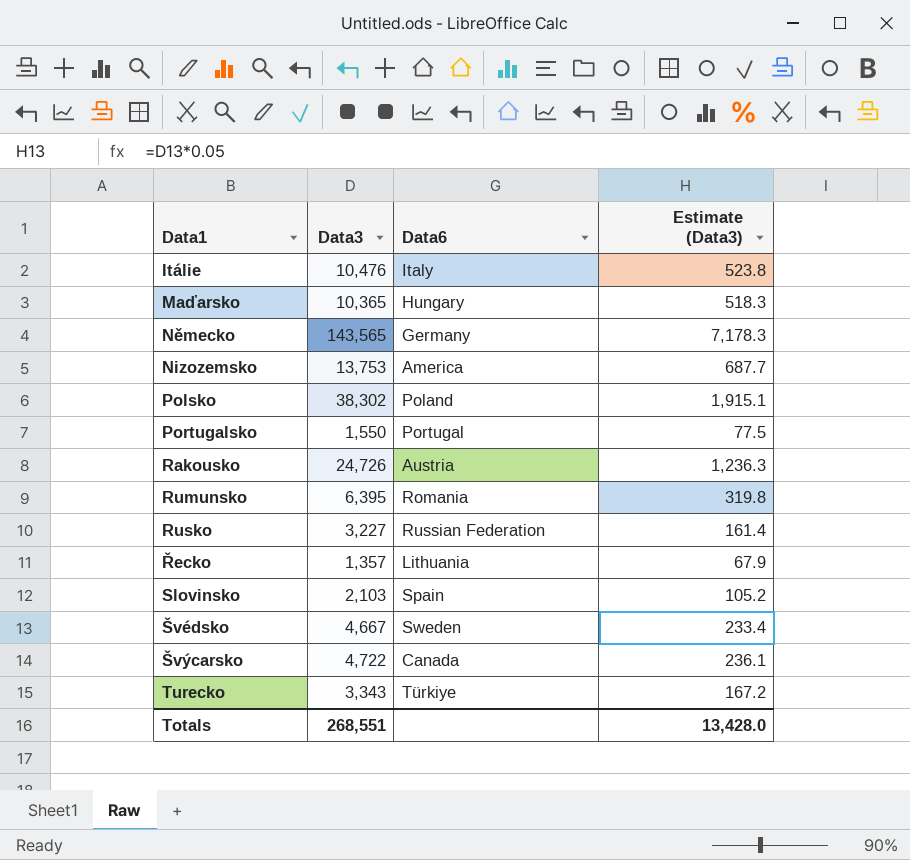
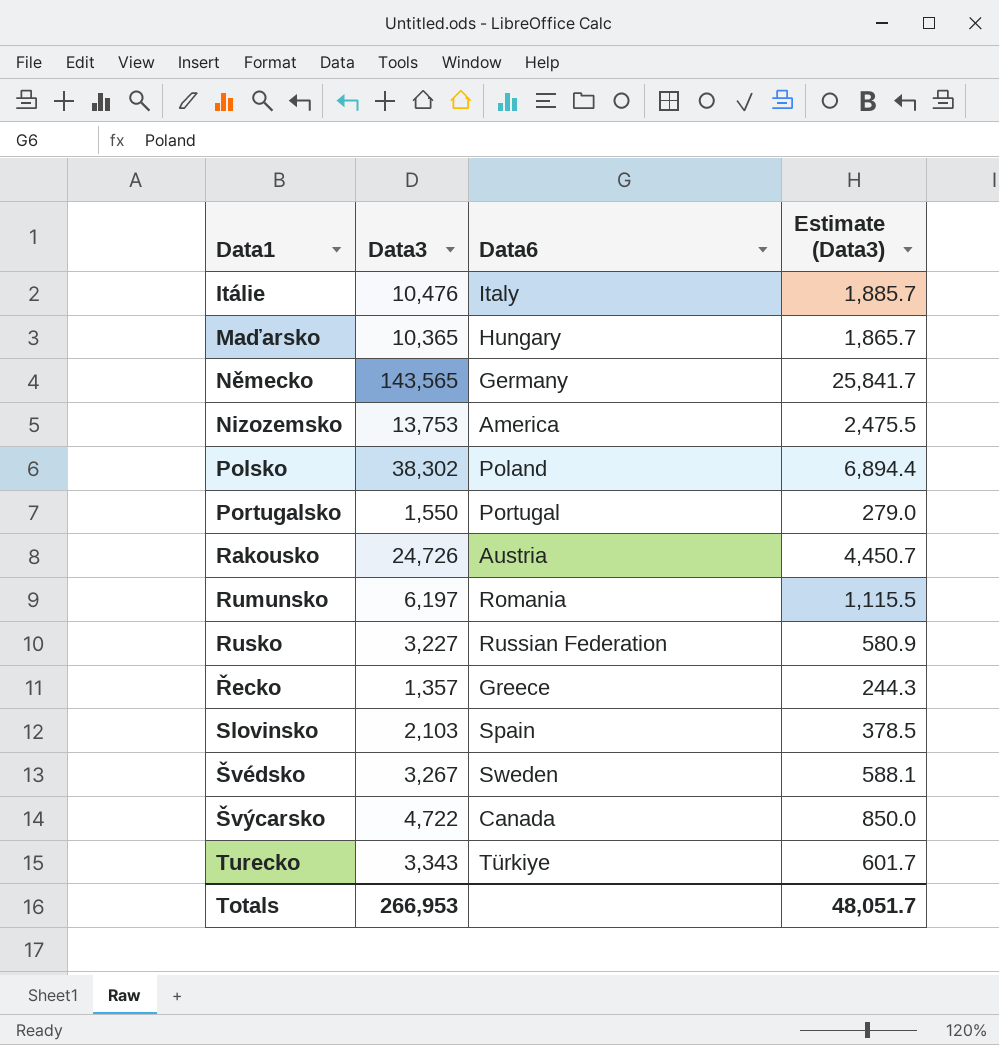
column Estimate (Data3) | formula: [Data3] * 0.05 -> [Data3] * 0.18
Rumunsko | Data3: 6,395 -> 6,197
Řecko | Data6: Lithuania -> Greece
Švédsko | Data3: 4,667 -> 3,267
Totals | Data3: 268,551 -> 266,953
Totals | Estimate (Data3): 13,428.0 -> 48,051.7

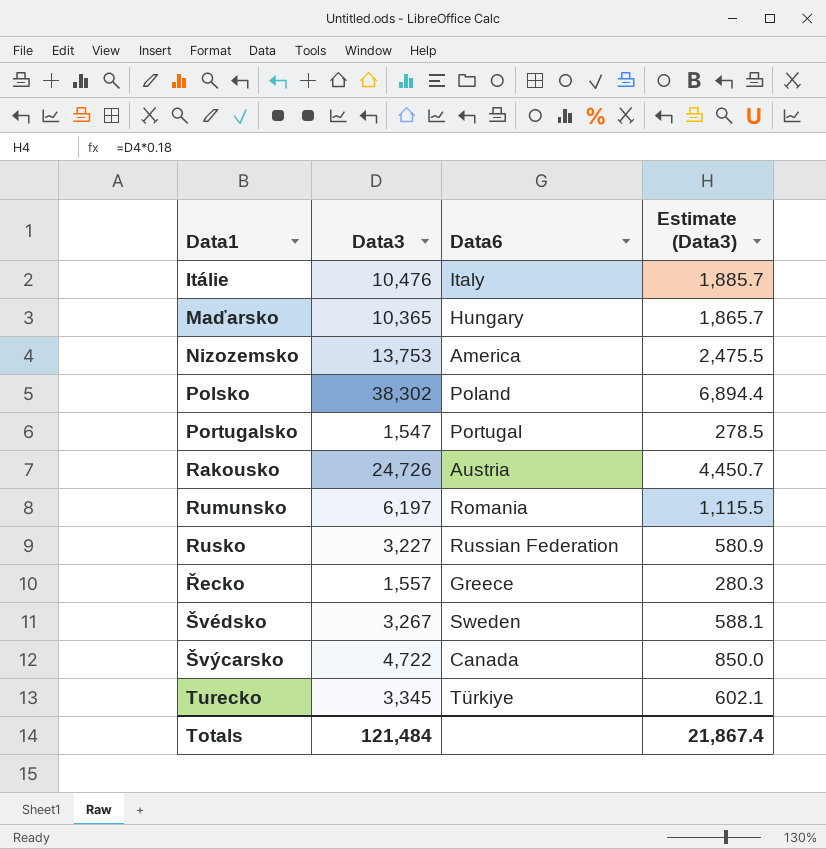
row Německo: 143,565 | Germany | 25,841.7 -> none
row Slovinsko: 2,103 | Spain | 378.5 -> none
Portugalsko | Data3: 1,550 -> 1,547
Portugalsko | Estimate (Data3): 279.0 -> 278.5
Řecko | Data3: 1,357 -> 1,557
Řecko | Estimate (Data3): 244.3 -> 280.3
Turecko | Data3: 3,343 -> 3,345
Turecko | Estimate (Data3): 601.7 -> 602.1
Totals | Data3: 266,953 -> 121,484
Totals | Estimate (Data3): 48,051.7 -> 21,867.4

